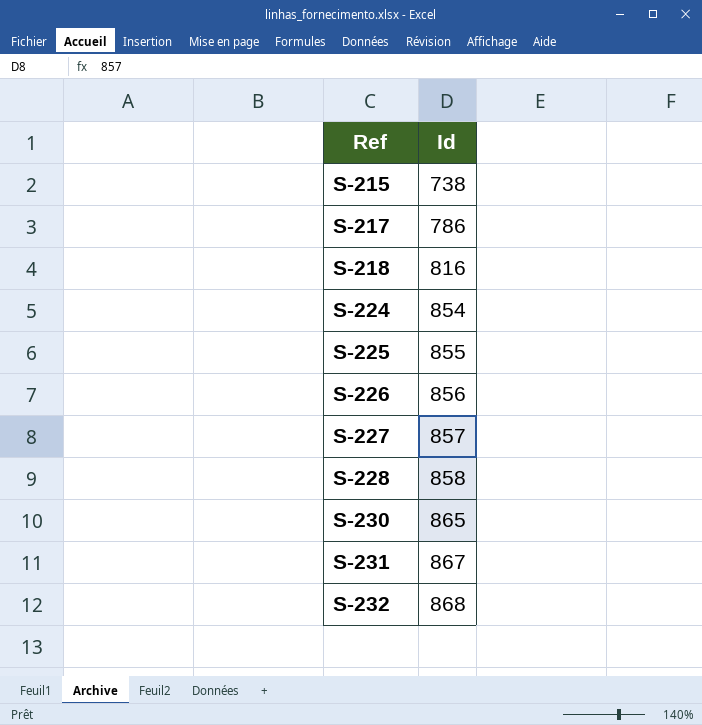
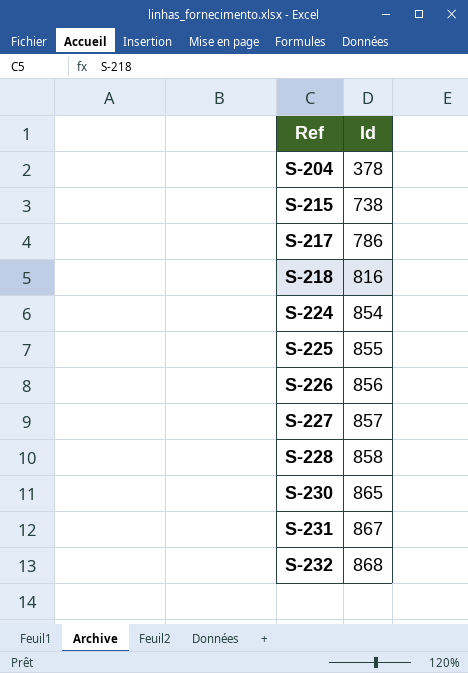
row S-204: none -> 378

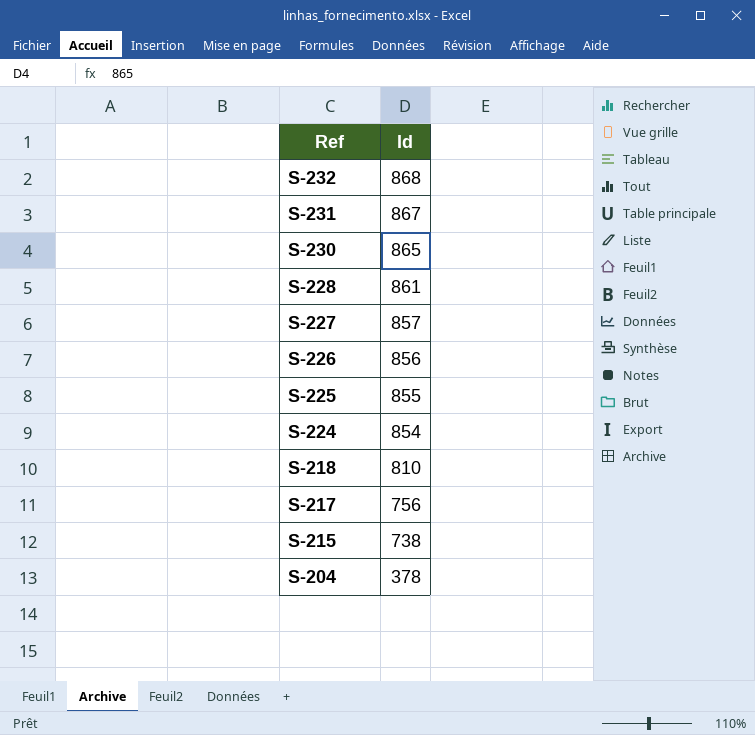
row order: Ref ascending -> Ref descending
S-228 | Id: 858 -> 861
S-218 | Id: 816 -> 810
S-217 | Id: 786 -> 756

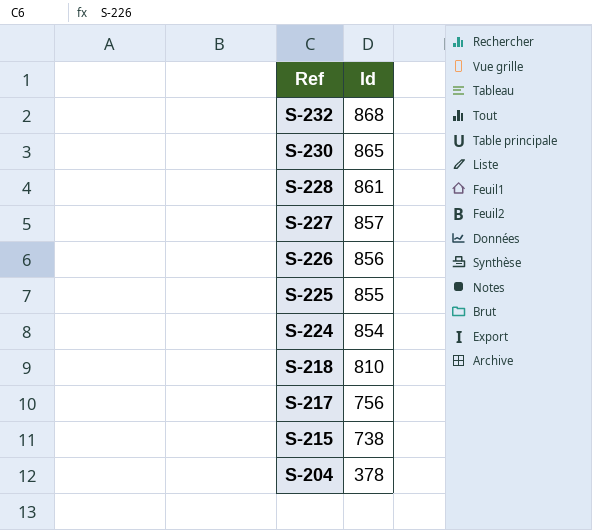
row S-231: 867 -> none

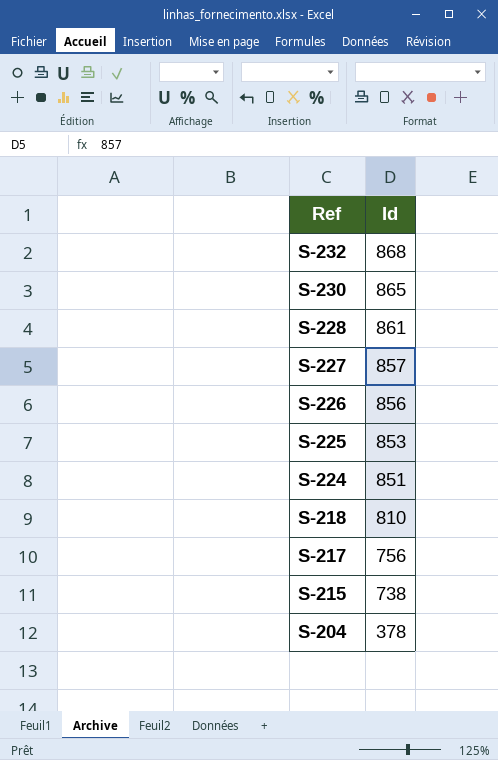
S-225 | Id: 855 -> 853
S-224 | Id: 854 -> 851

